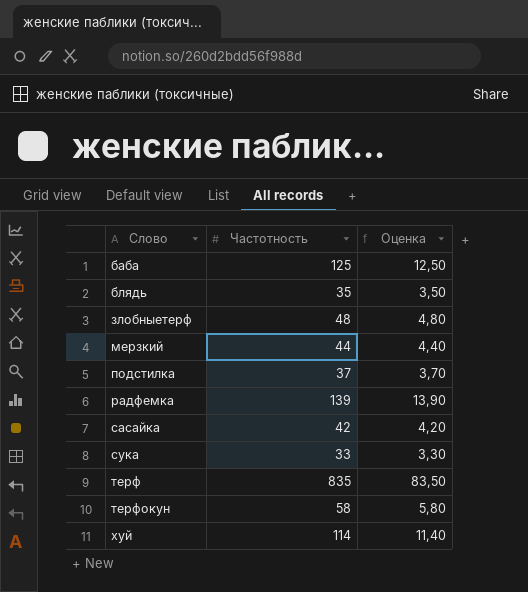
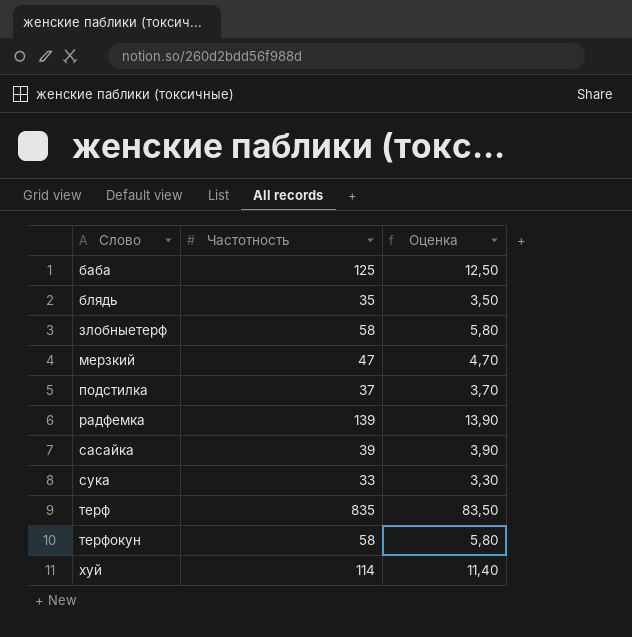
злобныетерф | Частотность: 48 -> 58
злобныетерф | Оценка: 4,80 -> 5,80
мерзкий | Частотность: 44 -> 47
мерзкий | Оценка: 4,40 -> 4,70
сасайка | Частотность: 42 -> 39
сасайка | Оценка: 4,20 -> 3,90

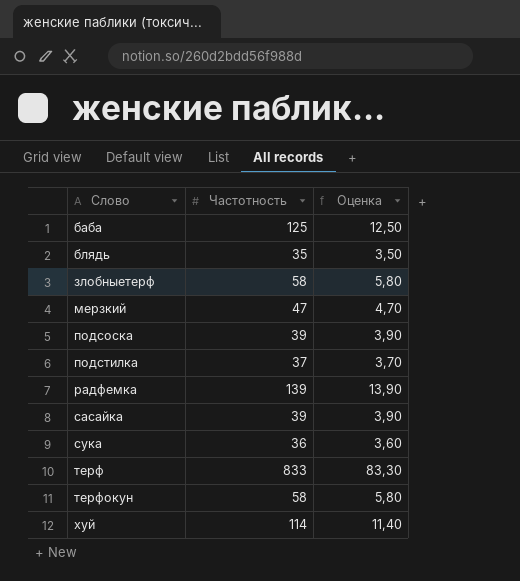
row подсоска: none -> 39 | 3,90
сука | Частотность: 33 -> 36
сука | Оценка: 3,30 -> 3,60
терф | Частотность: 835 -> 833
терф | Оценка: 83,50 -> 83,30

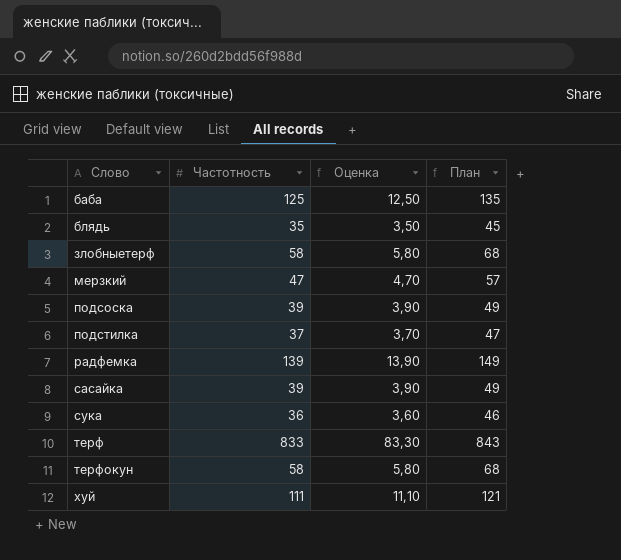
column План | formula: none -> [Частотность] + 10
хуй | Частотность: 114 -> 111
хуй | Оценка: 11,40 -> 11,10

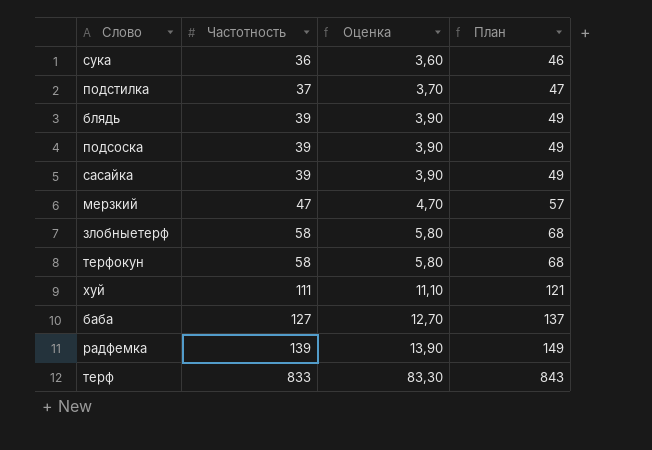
row order: Слово ascending -> Частотность ascending
блядь | Частотность: 35 -> 39
блядь | Оценка: 3,50 -> 3,90
блядь | План: 45 -> 49
баба | Частотность: 125 -> 127
баба | Оценка: 12,50 -> 12,70
баба | План: 135 -> 137

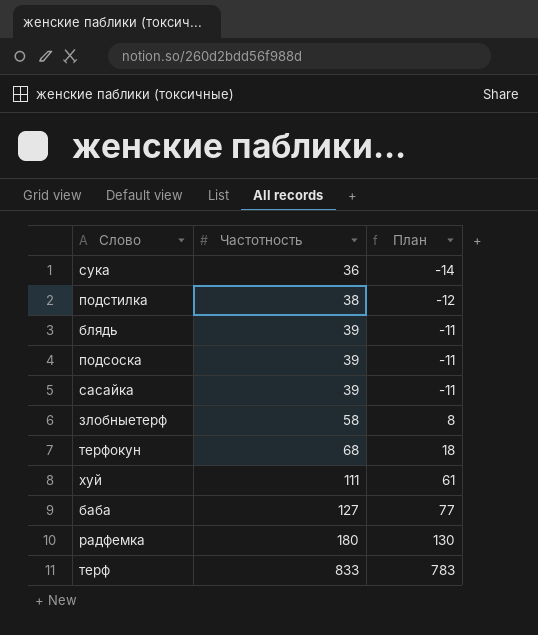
column Оценка | formula: [Частотность] * 0,1 -> none
column План | formula: [Частотность] + 10 -> [Частотность] - 50
row мерзкий: 47 | 4,70 | 57 -> none
подстилка | Частотность: 37 -> 38
терфокун | Частотность: 58 -> 68
радфемка | Частотность: 139 -> 180

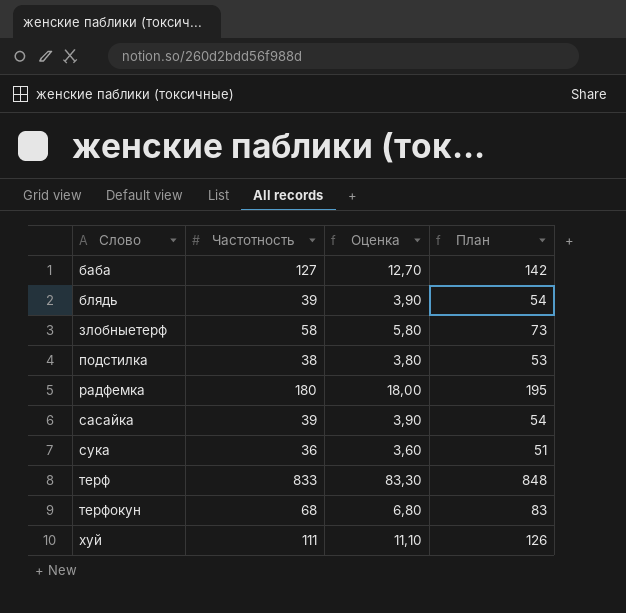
row order: Частотность ascending -> Слово ascending
column Оценка | formula: none -> [Частотность] * 0,1
column План | formula: [Частотность] - 50 -> [Частотность] + 15
row подсоска: 39 | -11 -> none

